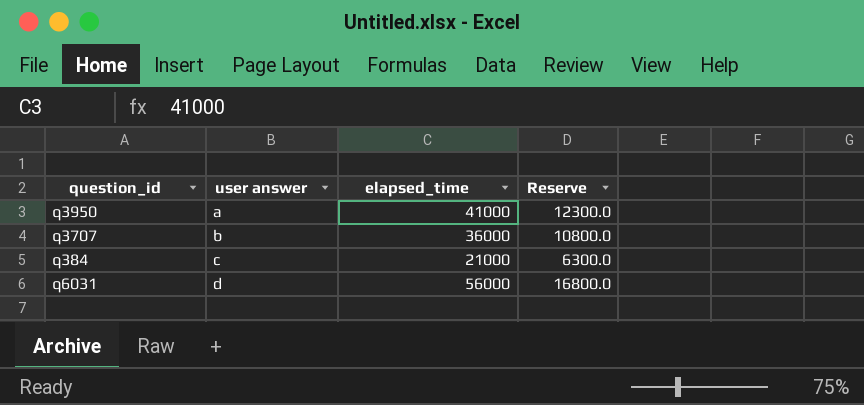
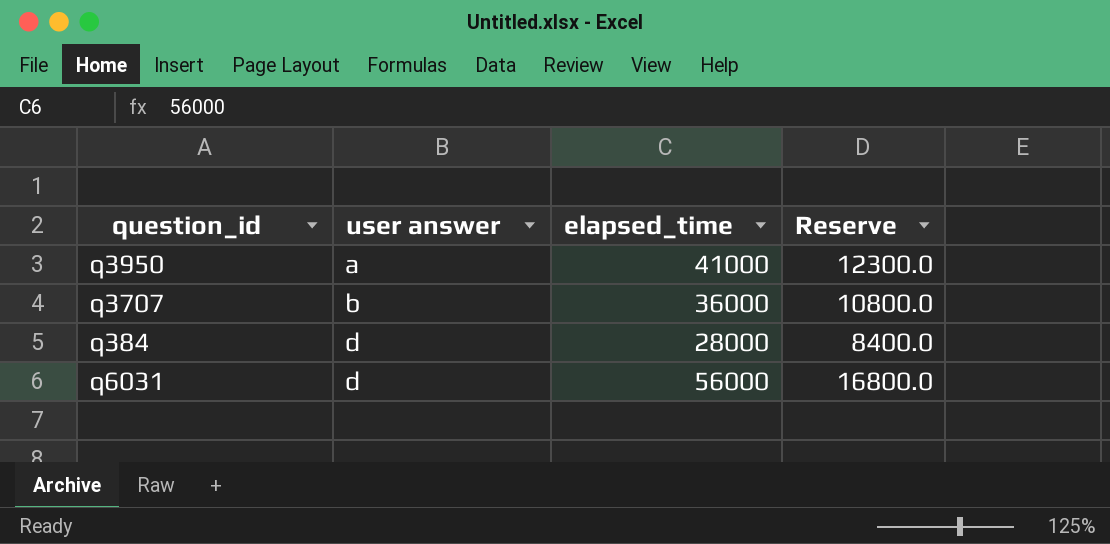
q384 | user answer: c -> d
q384 | elapsed_time: 21000 -> 28000
q384 | Reserve: 6300.0 -> 8400.0

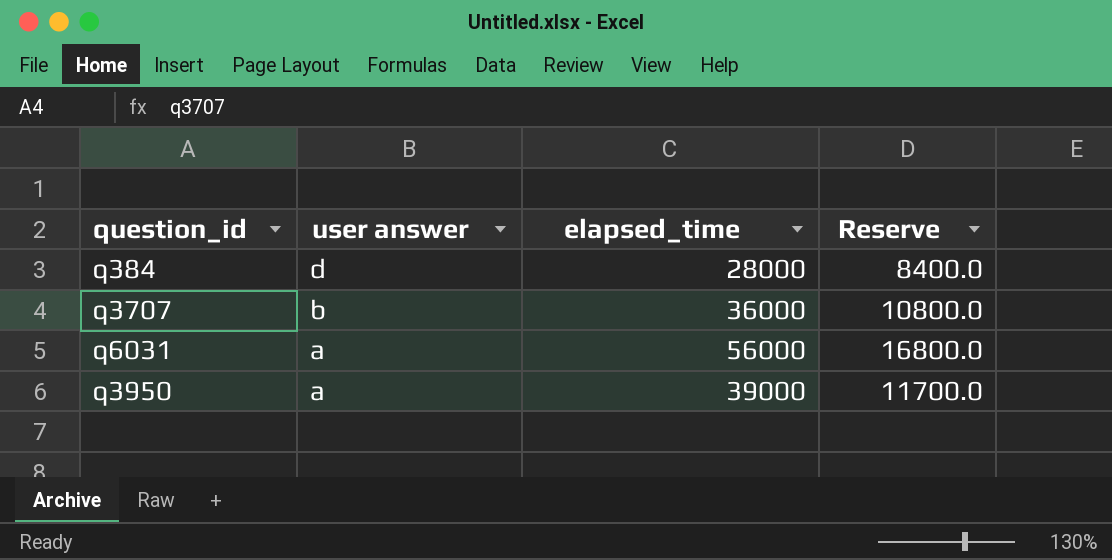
row order: user answer ascending -> user answer descending
q6031 | user answer: d -> a
q3950 | elapsed_time: 41000 -> 39000
q3950 | Reserve: 12300.0 -> 11700.0

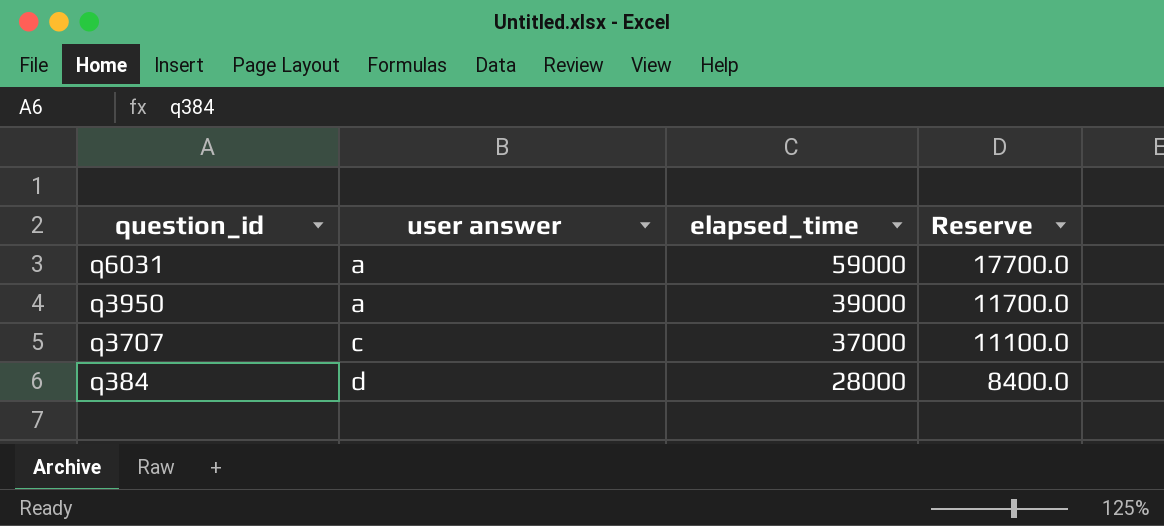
row order: user answer descending -> question_id descending
q6031 | elapsed_time: 56000 -> 59000
q6031 | Reserve: 16800.0 -> 17700.0
q3707 | user answer: b -> c
q3707 | elapsed_time: 36000 -> 37000
q3707 | Reserve: 10800.0 -> 11100.0

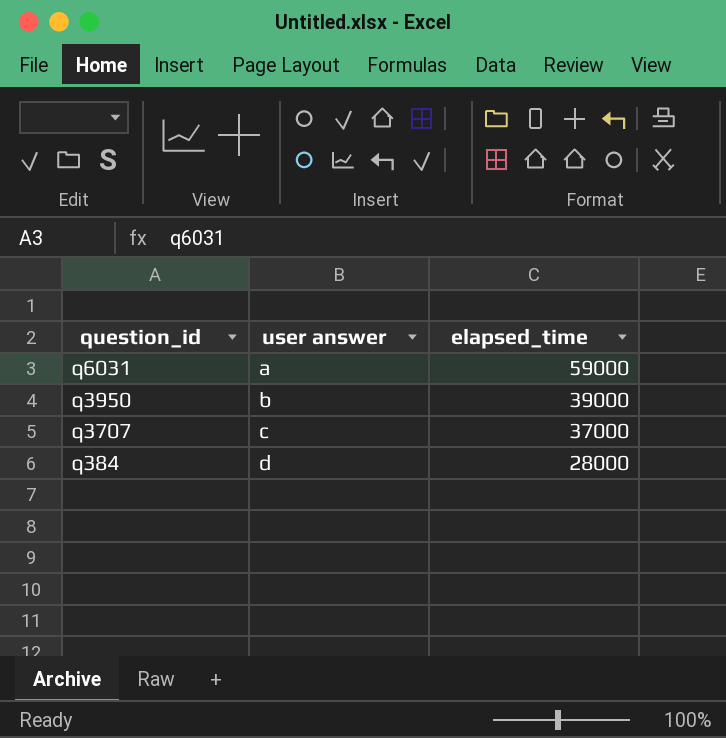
column Reserve | formula: [elapsed_time] * 0.3 -> none
q3950 | user answer: a -> b

